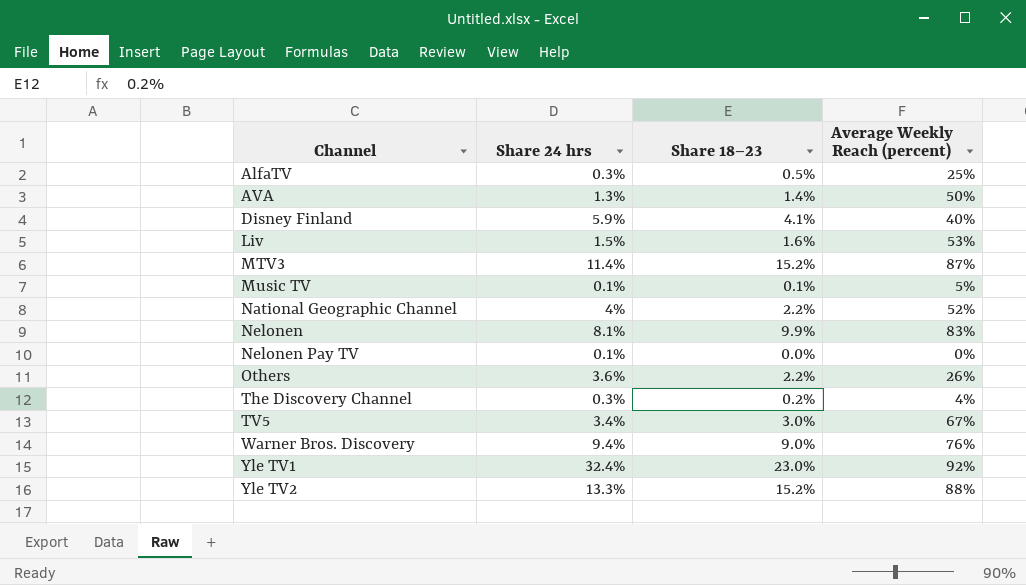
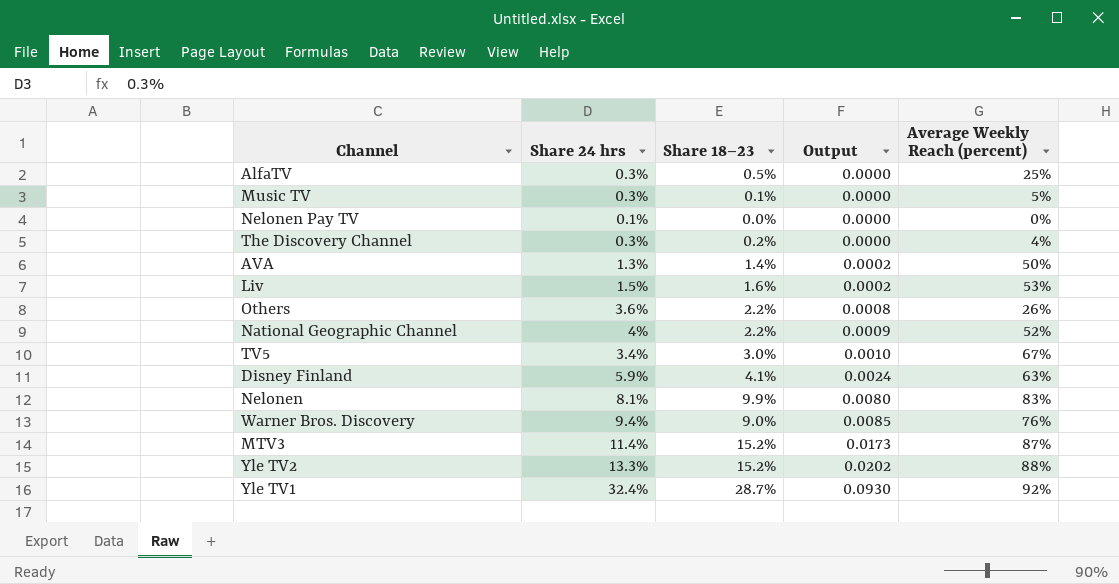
row order: Channel ascending -> Output ascending
column Output | formula: none -> [Share 24 hrs] * [Share 18–23]
Music TV | Share 24 hrs: 0.1% -> 0.3%
Disney Finland | Average Weekly Reach (percent): 40% -> 63%
Yle TV1 | Share 18–23: 23.0% -> 28.7%

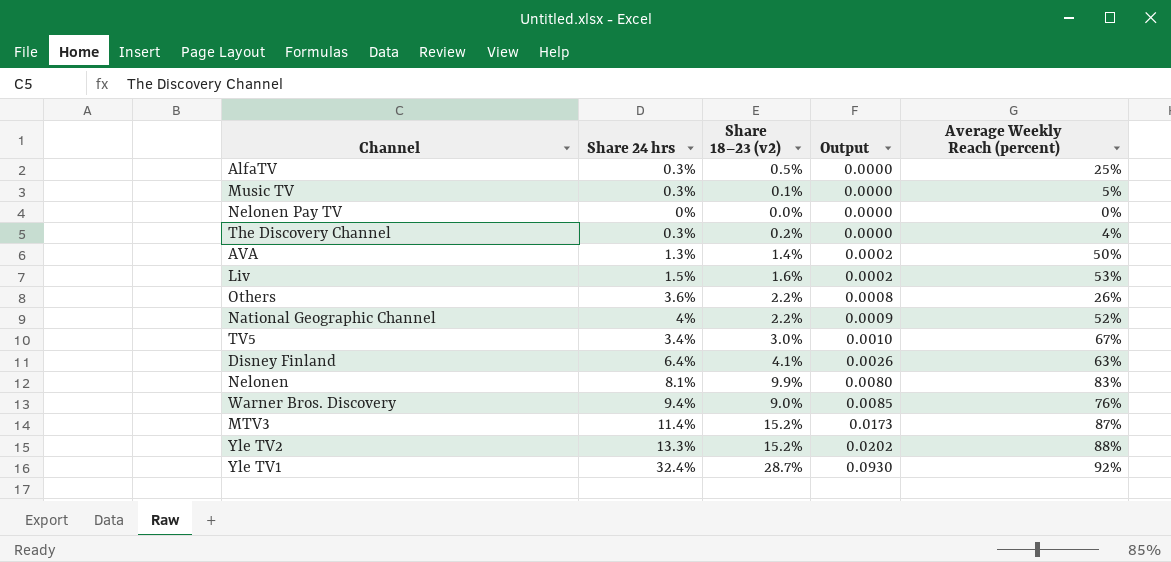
column name: Share 18–23 -> Share 18–23 (v2)
Nelonen Pay TV | Share 24 hrs: 0.1% -> 0%
Disney Finland | Share 24 hrs: 5.9% -> 6.4%
Disney Finland | Output: 0.0024 -> 0.0026

